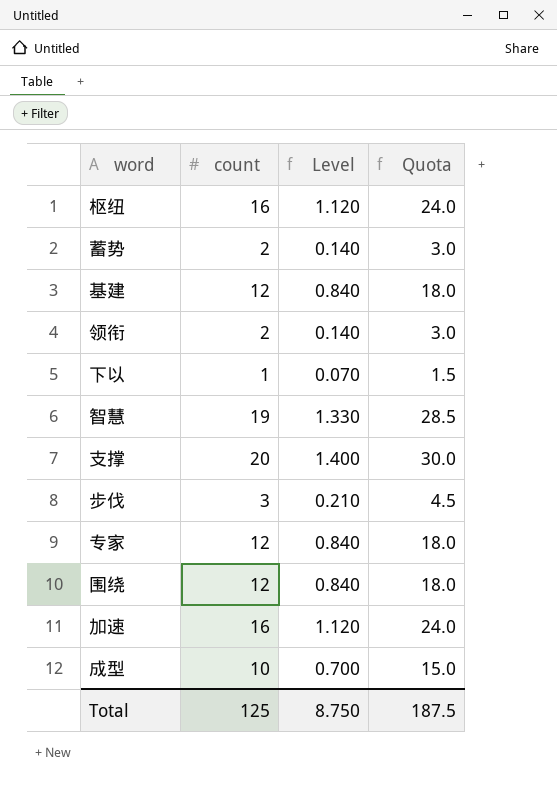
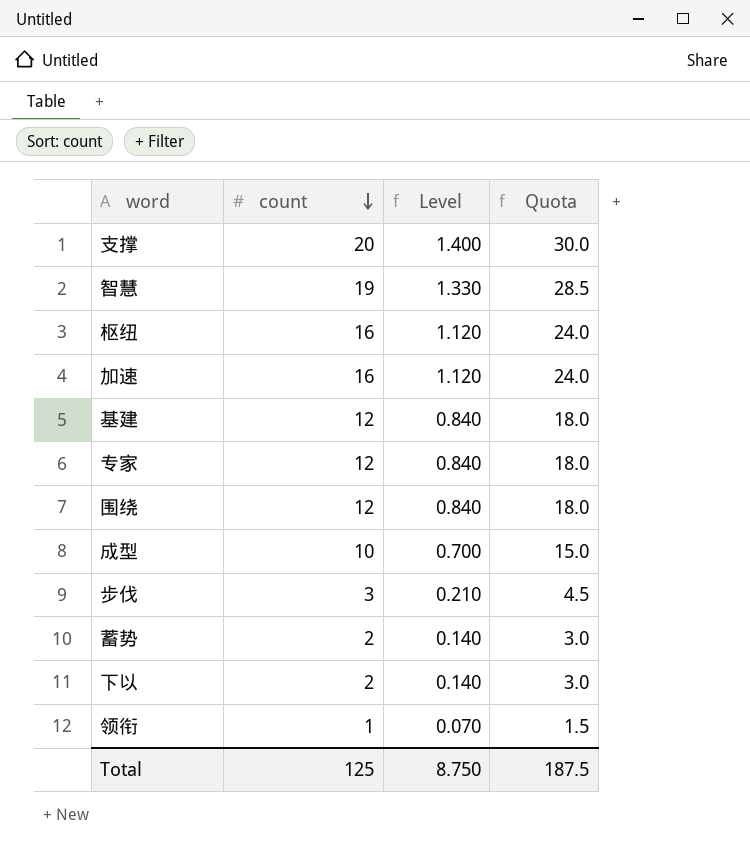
row order: none -> count descending
下以 | count: 1 -> 2
下以 | Level: 0.070 -> 0.140
下以 | Quota: 1.5 -> 3.0
领衔 | count: 2 -> 1
领衔 | Level: 0.140 -> 0.070
领衔 | Quota: 3.0 -> 1.5

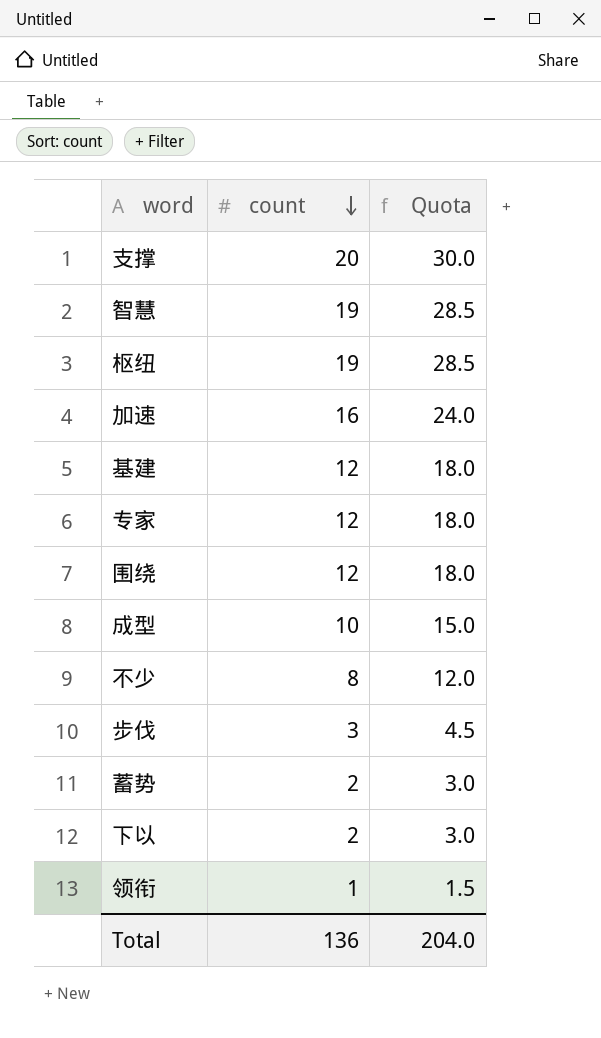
column Level | formula: [count] * 0.07 -> none
枢纽 | count: 16 -> 19
枢纽 | Quota: 24.0 -> 28.5
row 不少: none -> 8 | 12.0
Total | count: 125 -> 136
Total | Quota: 187.5 -> 204.0

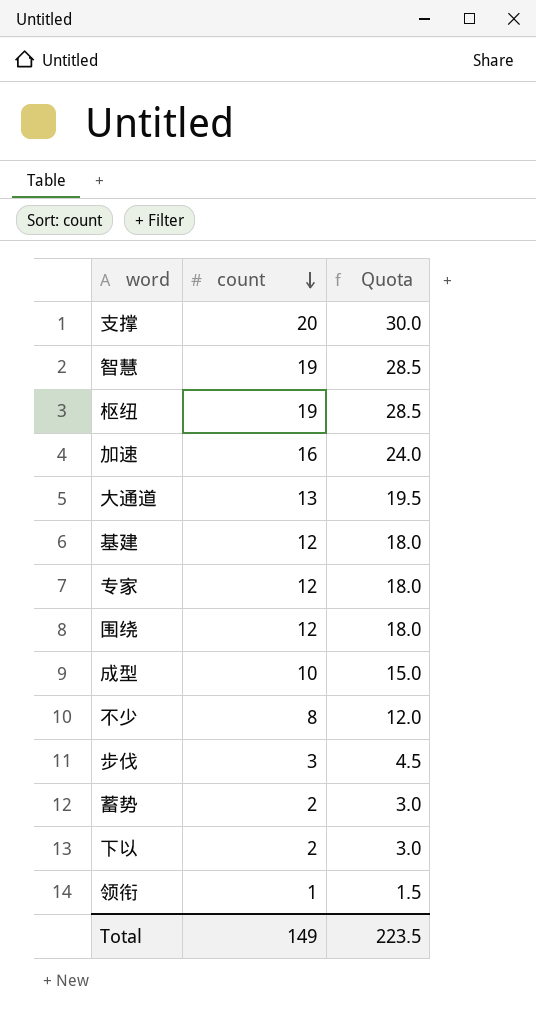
row 大通道: none -> 13 | 19.5
Total | count: 136 -> 149
Total | Quota: 204.0 -> 223.5

